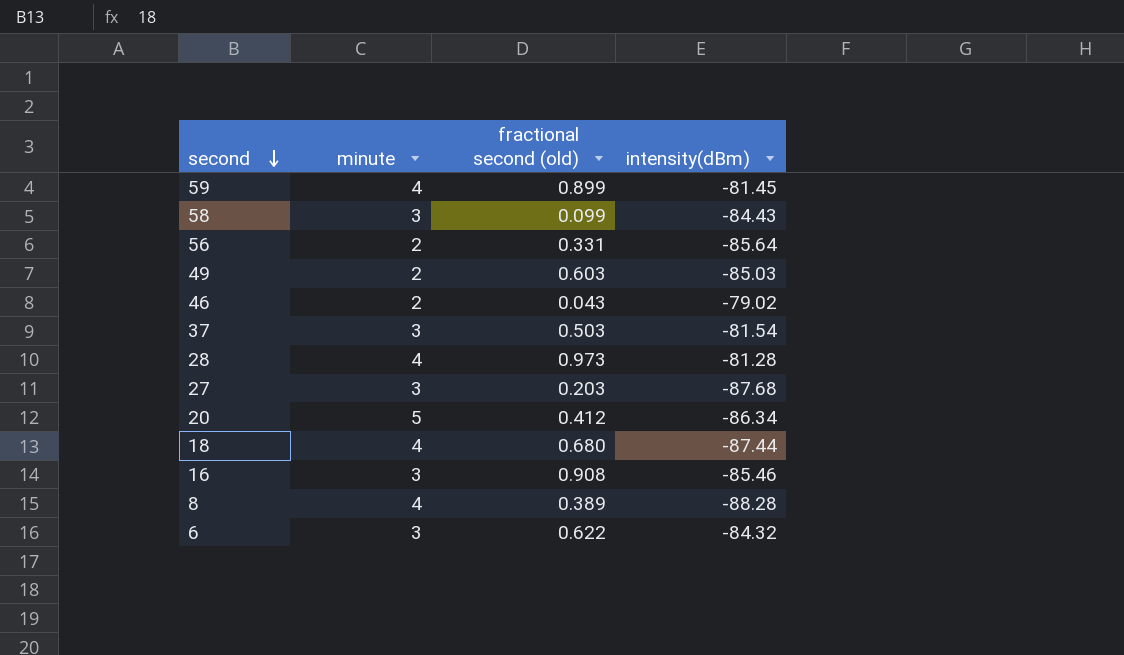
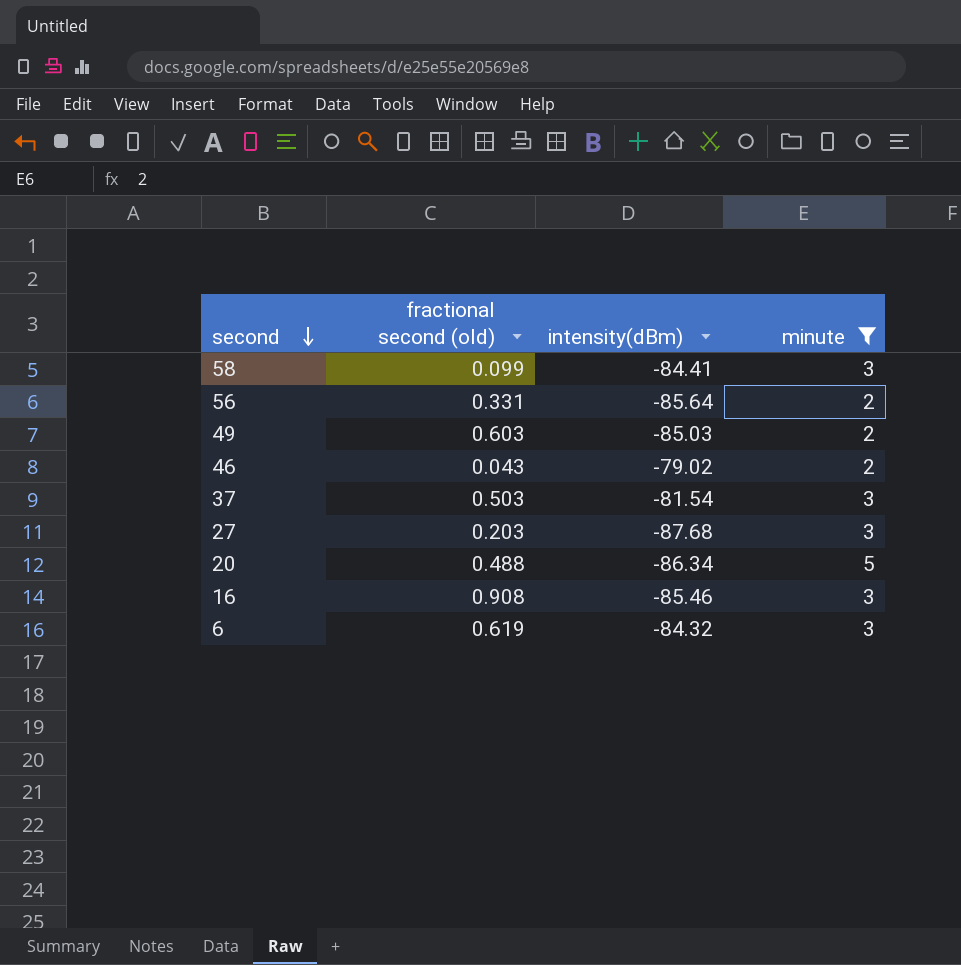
filter: none -> minute != 4
column minute | position: 2 -> 4
58 | intensity(dBm): -84.43 -> -84.41
20 | fractional second (old): 0.412 -> 0.488
6 | fractional second (old): 0.622 -> 0.619

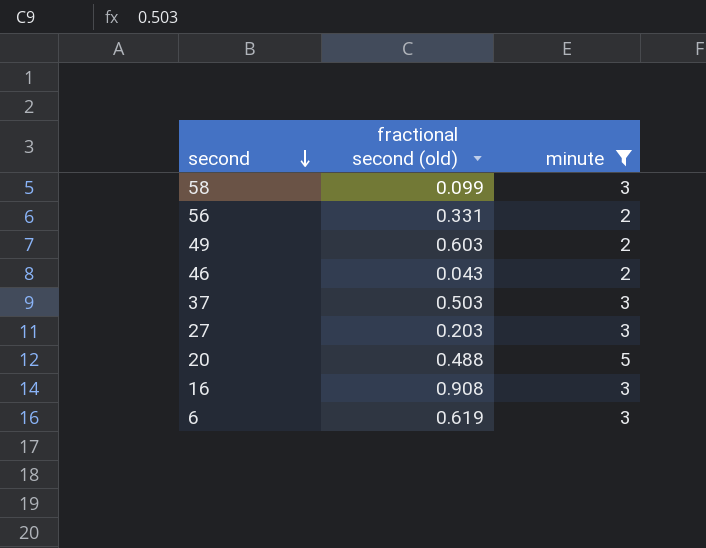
column intensity(dBm) | position: 3 -> none

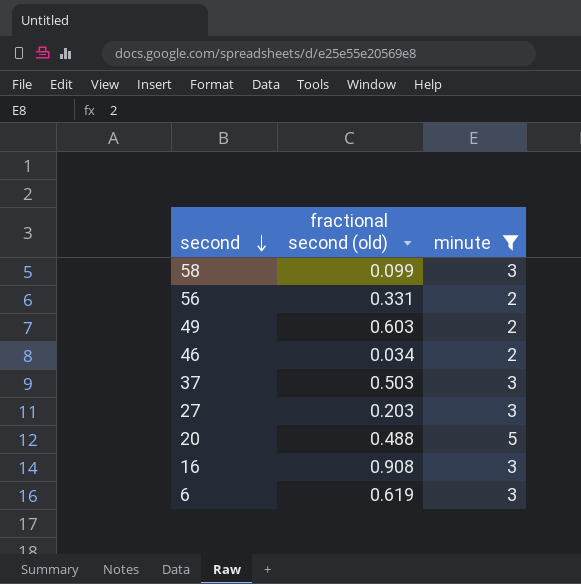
46 | fractional second (old): 0.043 -> 0.034

